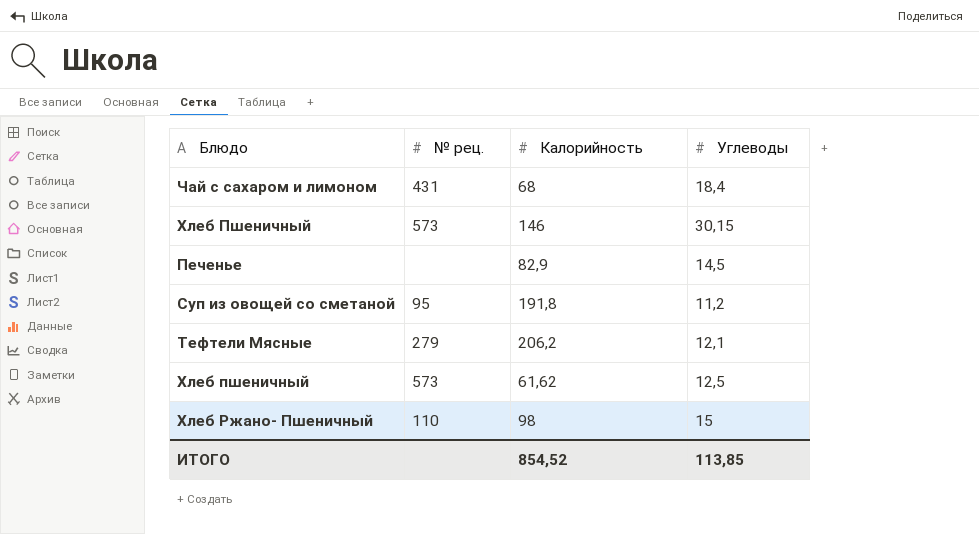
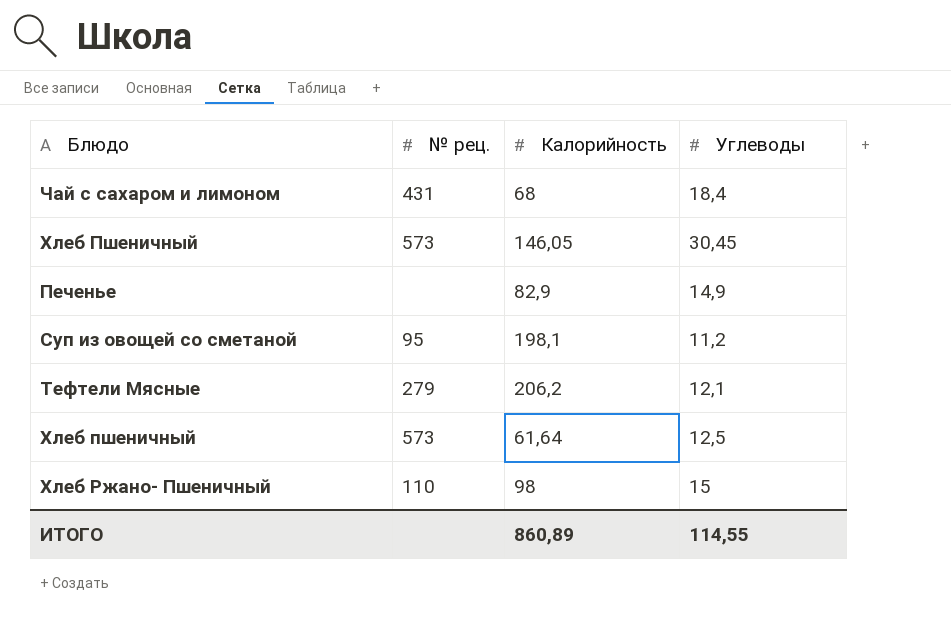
Хлеб Пшеничный | Калорийность: 146 -> 146,05
Хлеб Пшеничный | Углеводы: 30,15 -> 30,45
Печенье | Углеводы: 14,5 -> 14,9
Суп из овощей со сметаной | Калорийность: 191,8 -> 198,1
Хлеб пшеничный | Калорийность: 61,62 -> 61,64
ИТОГО | Калорийность: 854,52 -> 860,89
ИТОГО | Углеводы: 113,85 -> 114,55

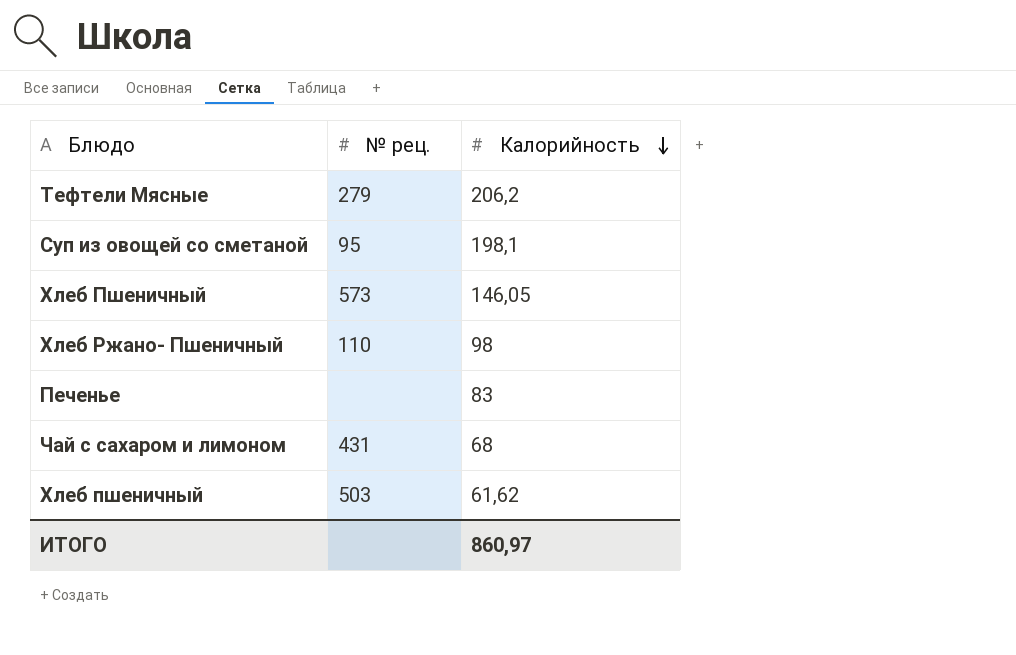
row order: none -> Калорийность descending
column Углеводы | position: 4 -> none
Печенье | Калорийность: 82,9 -> 83
Хлеб пшеничный | № рец.: 573 -> 503
Хлеб пшеничный | Калорийность: 61,64 -> 61,62
ИТОГО | Калорийность: 860,89 -> 860,97

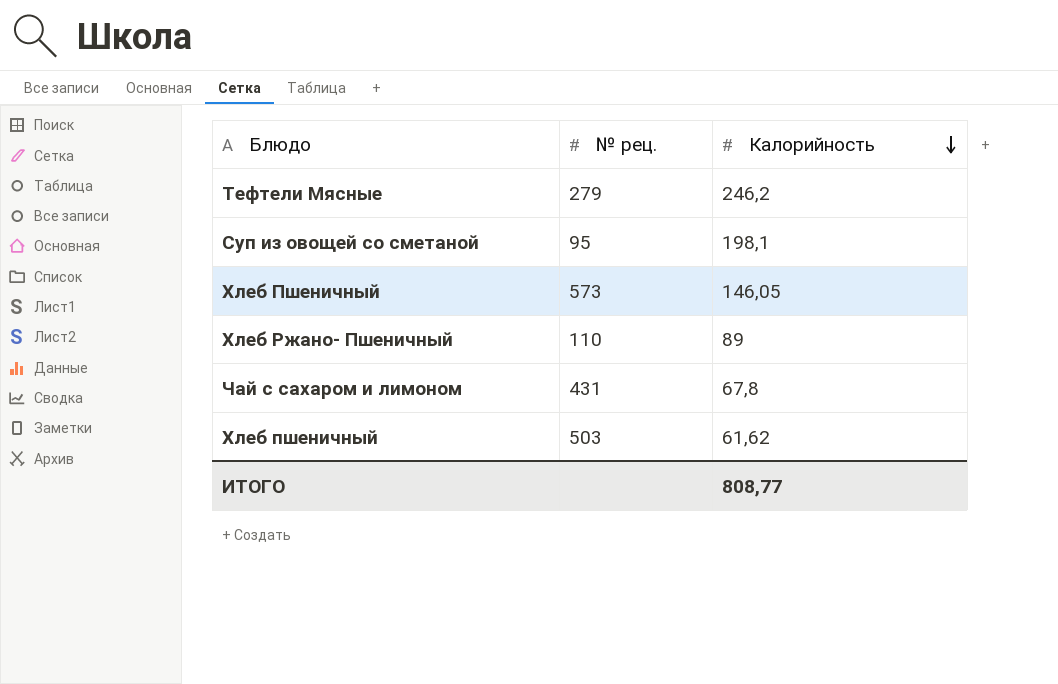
row Печенье: none | 83 -> none
Тефтели Мясные | Калорийность: 206,2 -> 246,2
Хлеб Ржано- Пшеничный | Калорийность: 98 -> 89
Чай с сахаром и лимоном | Калорийность: 68 -> 67,8
ИТОГО | Калорийность: 860,97 -> 808,77

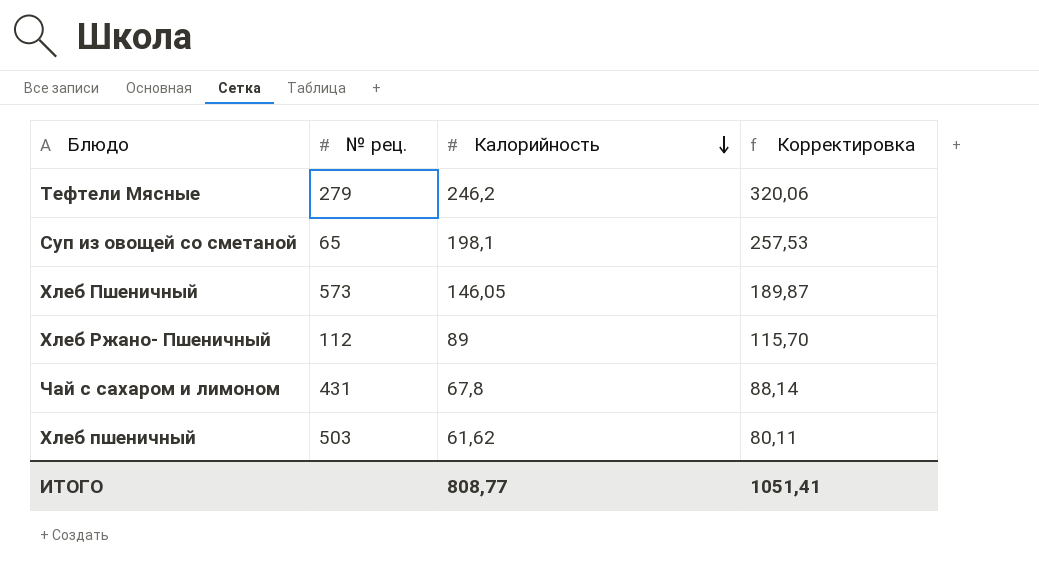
column Корректировка | formula: none -> [Калорийность] * 1,3
Суп из овощей со сметаной | № рец.: 95 -> 65
Хлеб Ржано- Пшеничный | № рец.: 110 -> 112

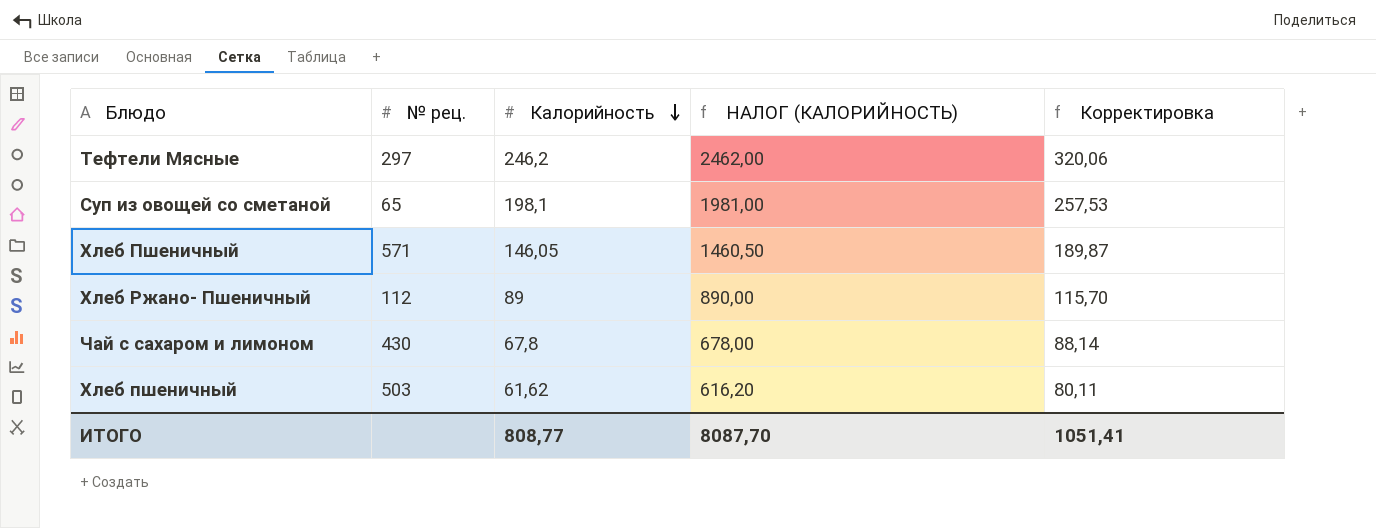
column НАЛОГ (КАЛОРИЙНОСТЬ) | formula: none -> [Калорийность] * 10
Тефтели Мясные | № рец.: 279 -> 297
Хлеб Пшеничный | № рец.: 573 -> 571
Чай с сахаром и лимоном | № рец.: 431 -> 430

